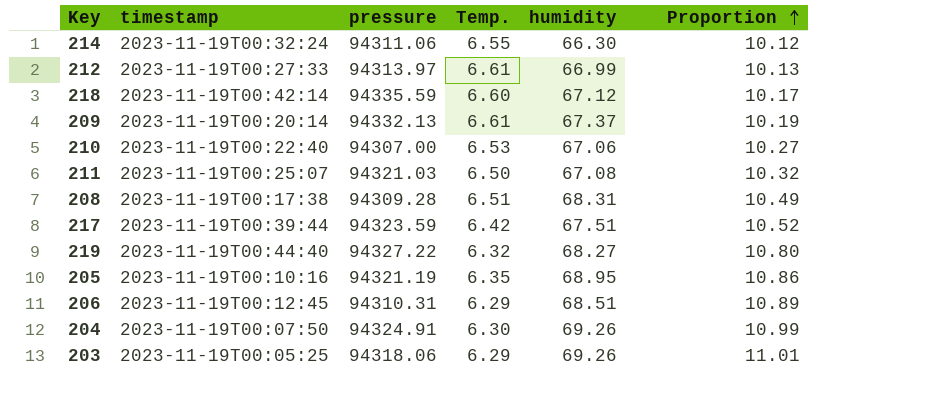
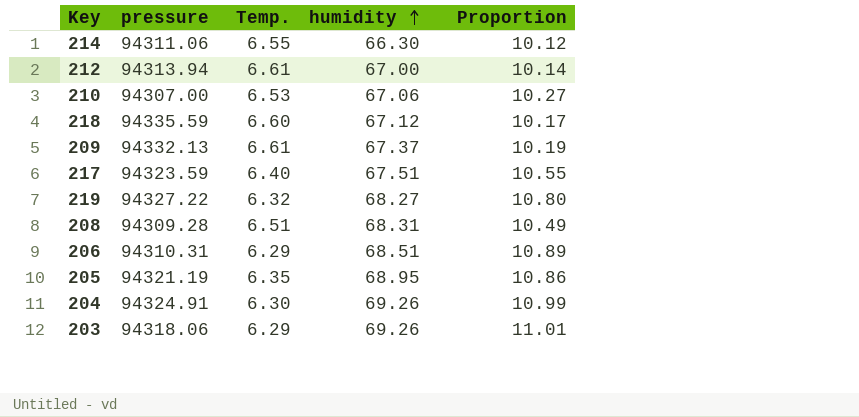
row order: Proportion ascending -> humidity ascending
column timestamp | position: 2 -> none
row 211: 2023-11-19T00:25:07 | 94321.03 | 6.50 | 67.08 | 10.32 -> none
212 | pressure: 94313.97 -> 94313.94
212 | humidity: 66.99 -> 67.00
212 | Proportion: 10.13 -> 10.14
217 | Temp.: 6.42 -> 6.40
217 | Proportion: 10.52 -> 10.55

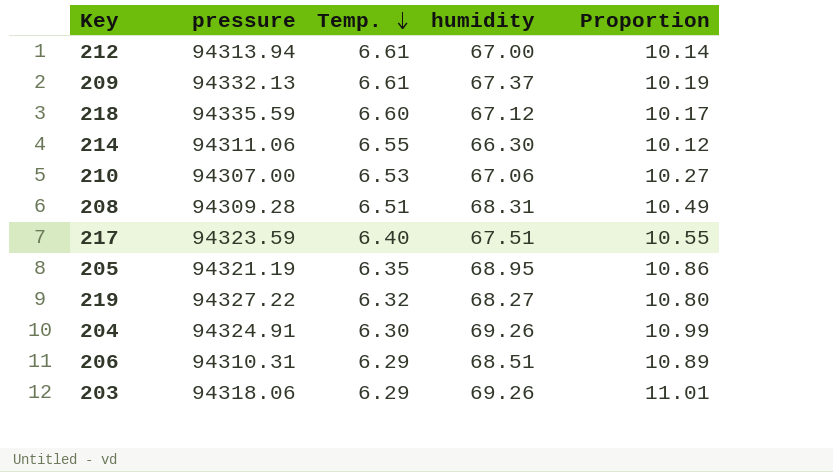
row order: humidity ascending -> Temp. descending

